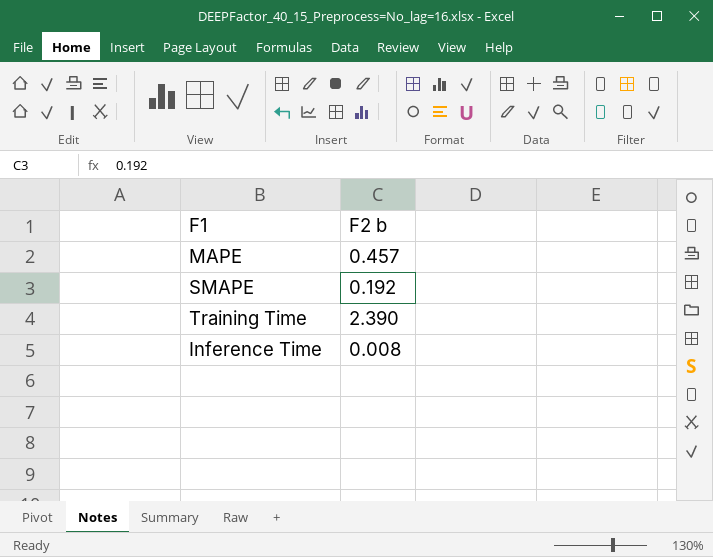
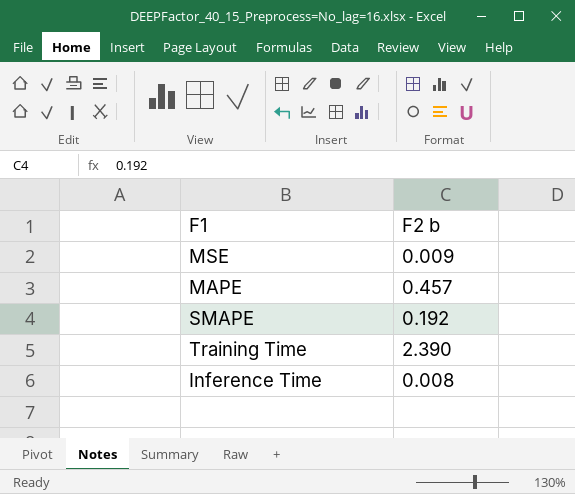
row MSE: none -> 0.009

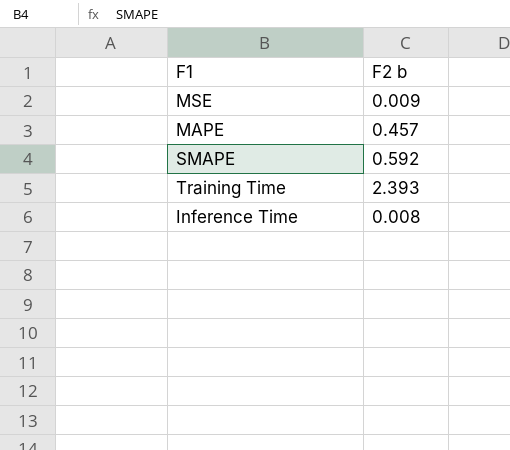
SMAPE | F2 b: 0.192 -> 0.592
Training Time | F2 b: 2.390 -> 2.393

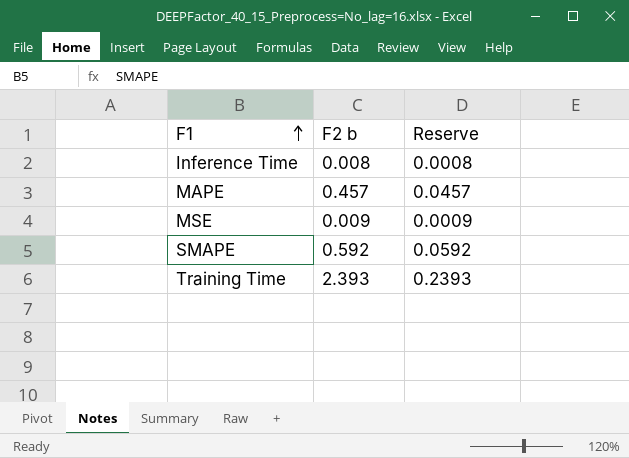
row order: none -> F1 ascending
column Reserve | formula: none -> [F2 b] * 0.1

